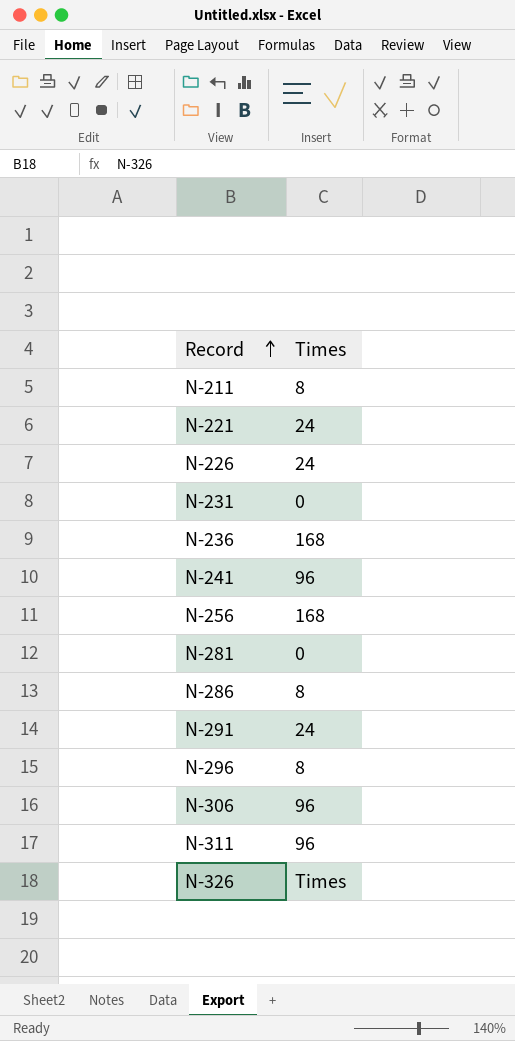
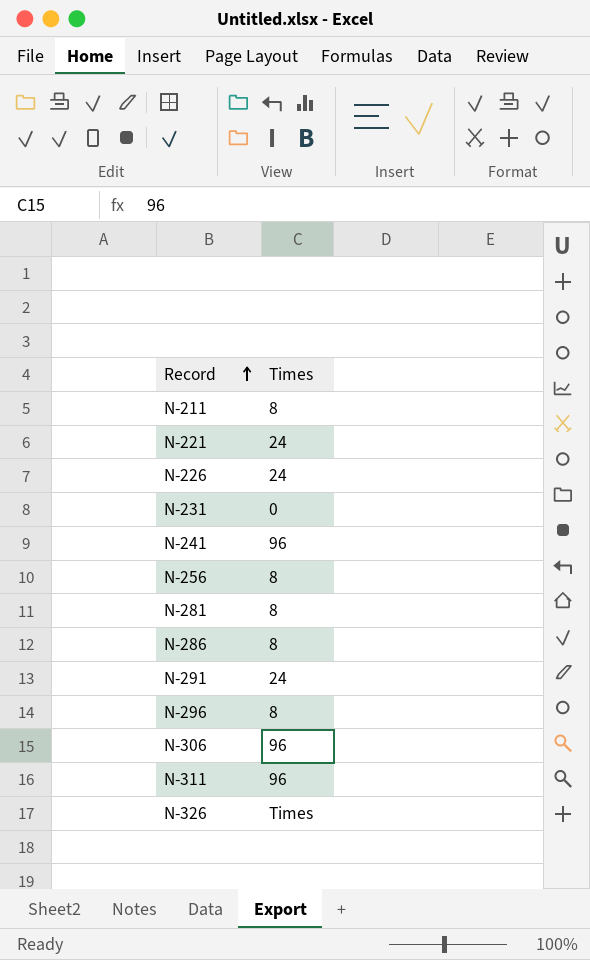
row N-236: 168 -> none
N-256 | Times: 168 -> 8
N-281 | Times: 0 -> 8

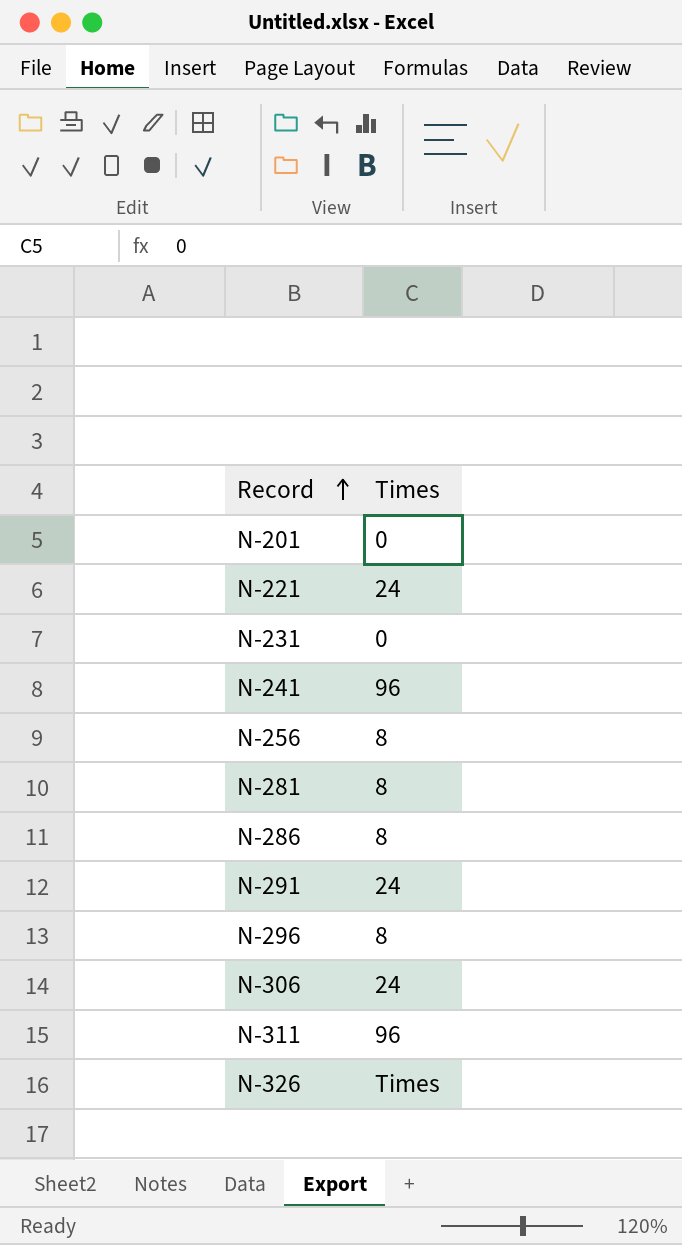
row N-211: 8 -> none
row N-226: 24 -> none
row N-201: none -> 0
N-306 | Times: 96 -> 24

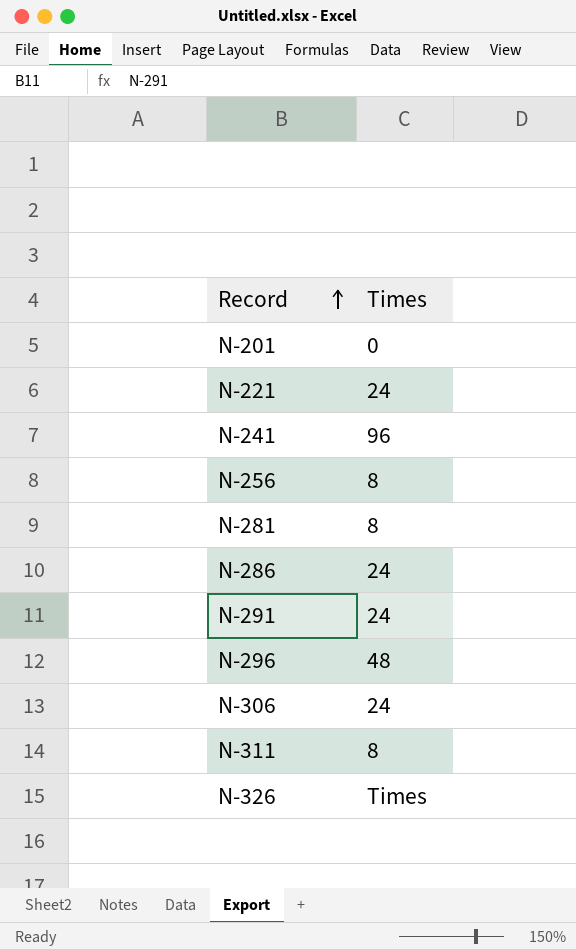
row N-231: 0 -> none
N-286 | Times: 8 -> 24
N-296 | Times: 8 -> 48
N-311 | Times: 96 -> 8

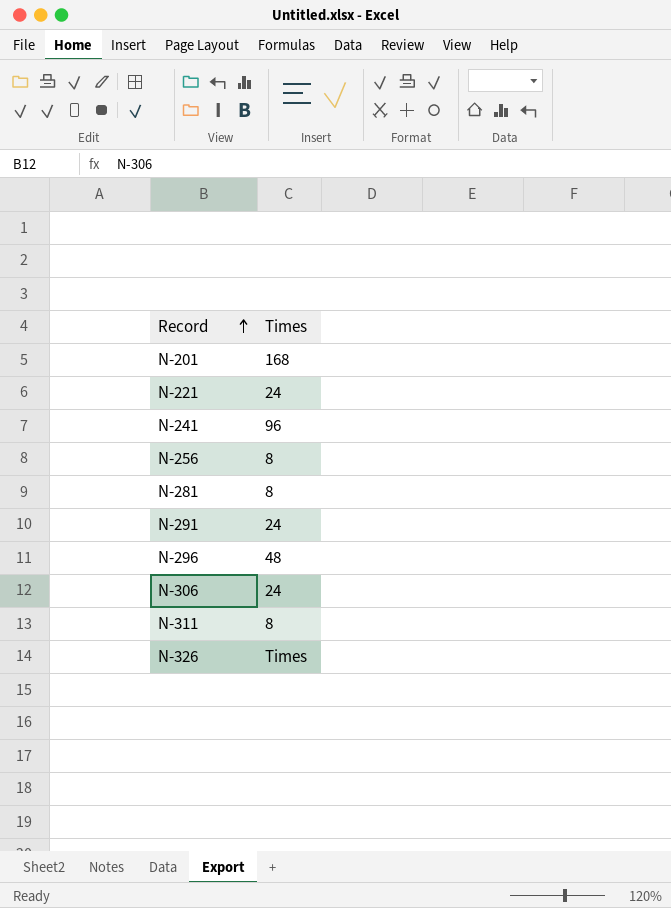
row N-286: 24 -> none
N-201 | Times: 0 -> 168

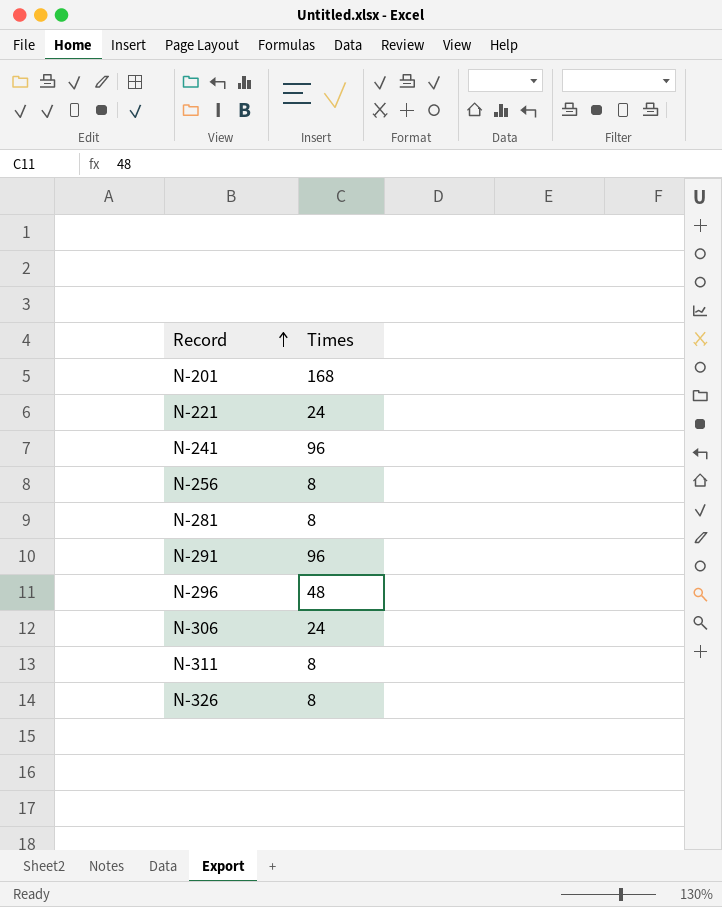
N-291 | Times: 24 -> 96
N-326 | Times: Times -> 8

